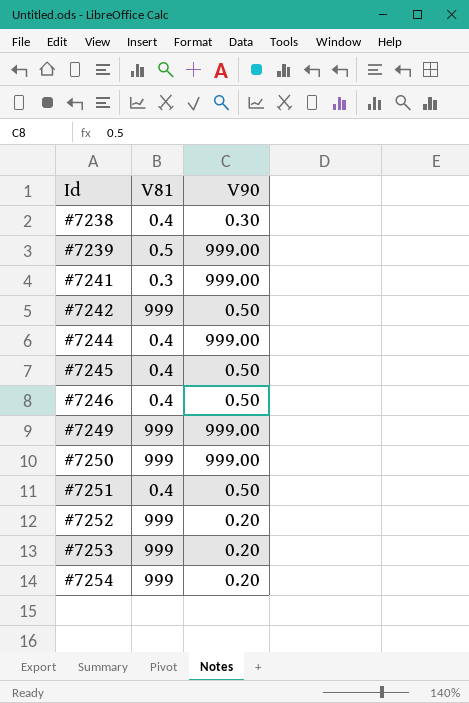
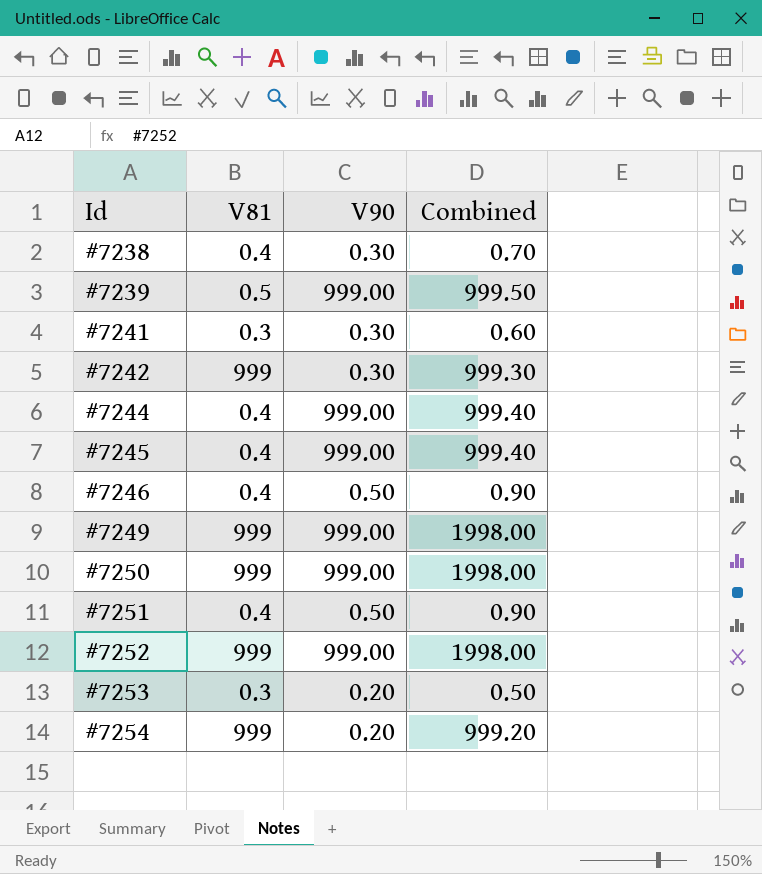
column Combined | formula: none -> [V81] + [V90]
#7241 | V90: 999.00 -> 0.30
#7242 | V90: 0.50 -> 0.30
#7245 | V90: 0.50 -> 999.00
#7252 | V90: 0.20 -> 999.00
#7253 | V81: 999 -> 0.3

